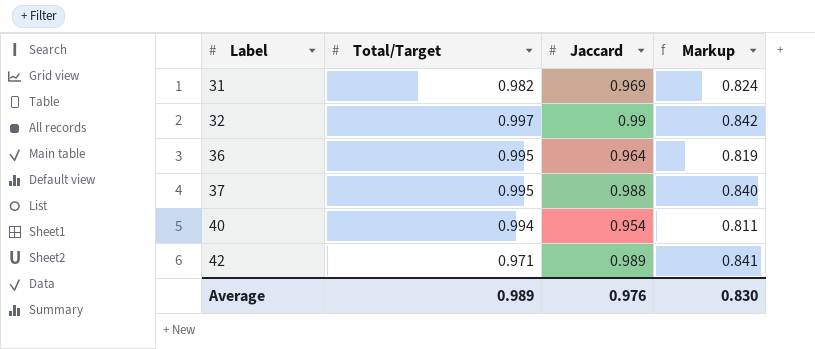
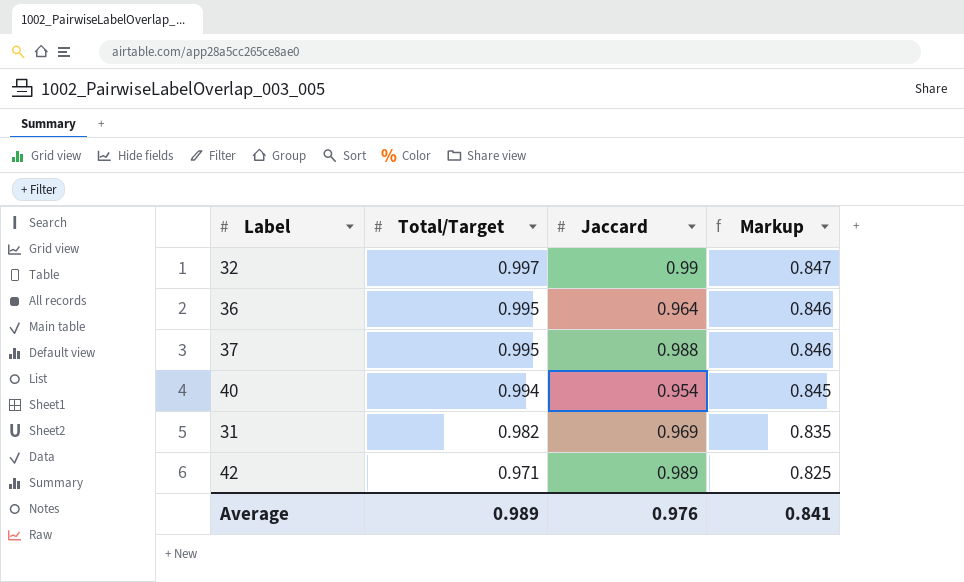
row order: Label ascending -> Total/Target descending
column Markup | formula: [Jaccard] * 0.85 -> [Total/Target] * 0.85
Average | Markup: 0.830 -> 0.841

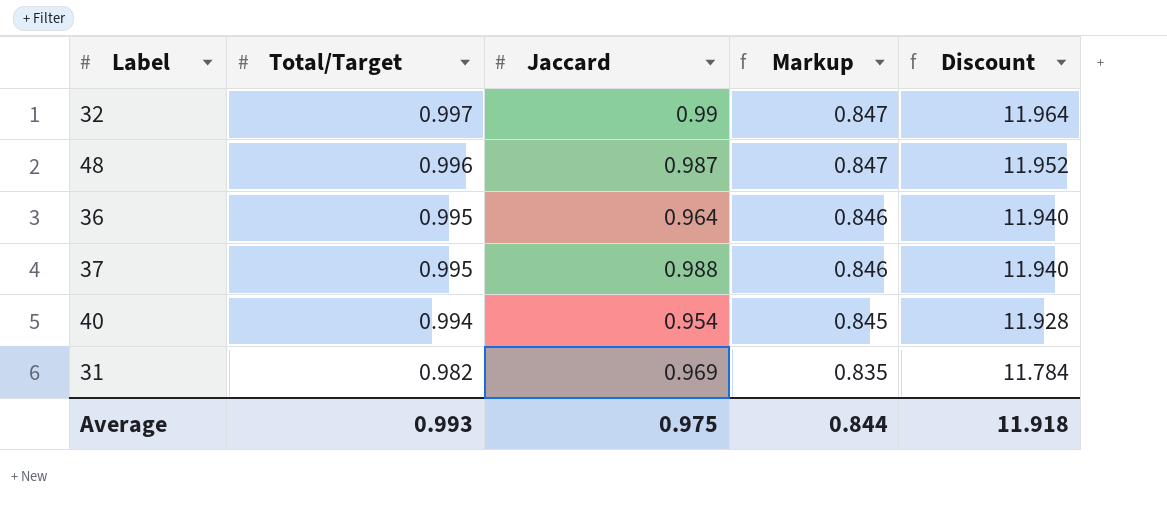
column Discount | formula: none -> [Total/Target] * 12
row 42: 0.971 | 0.989 | 0.825 -> none
row 48: none -> 0.996 | 0.987 | 0.847 | 11.952
Average | Total/Target: 0.989 -> 0.993
Average | Jaccard: 0.976 -> 0.975
Average | Markup: 0.841 -> 0.844

